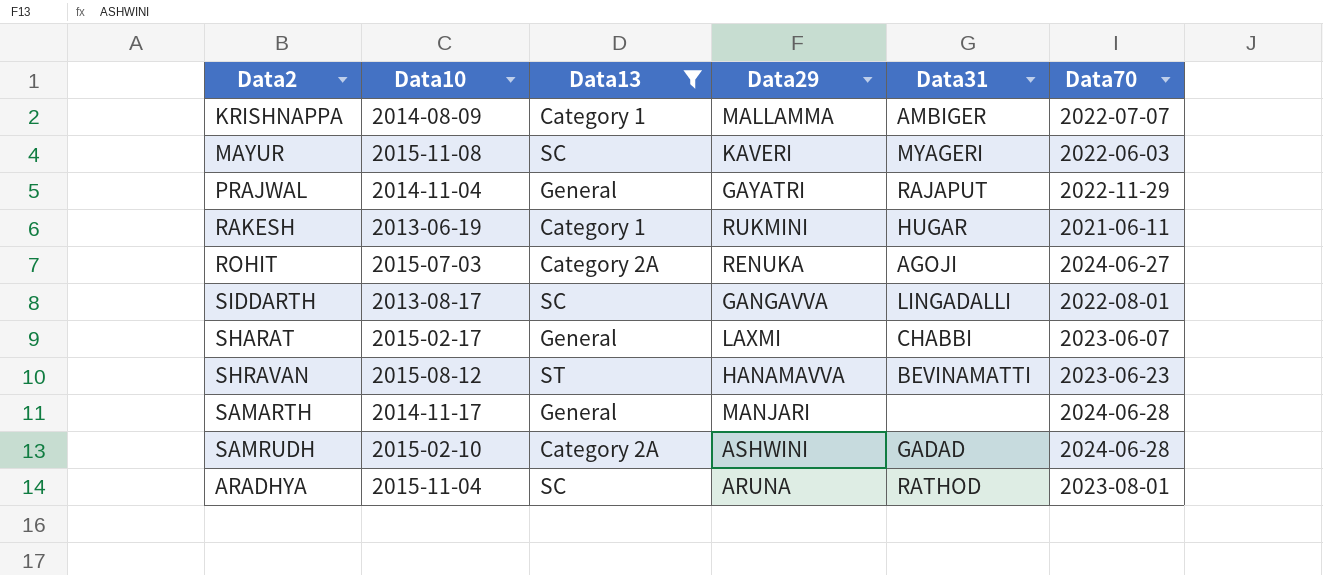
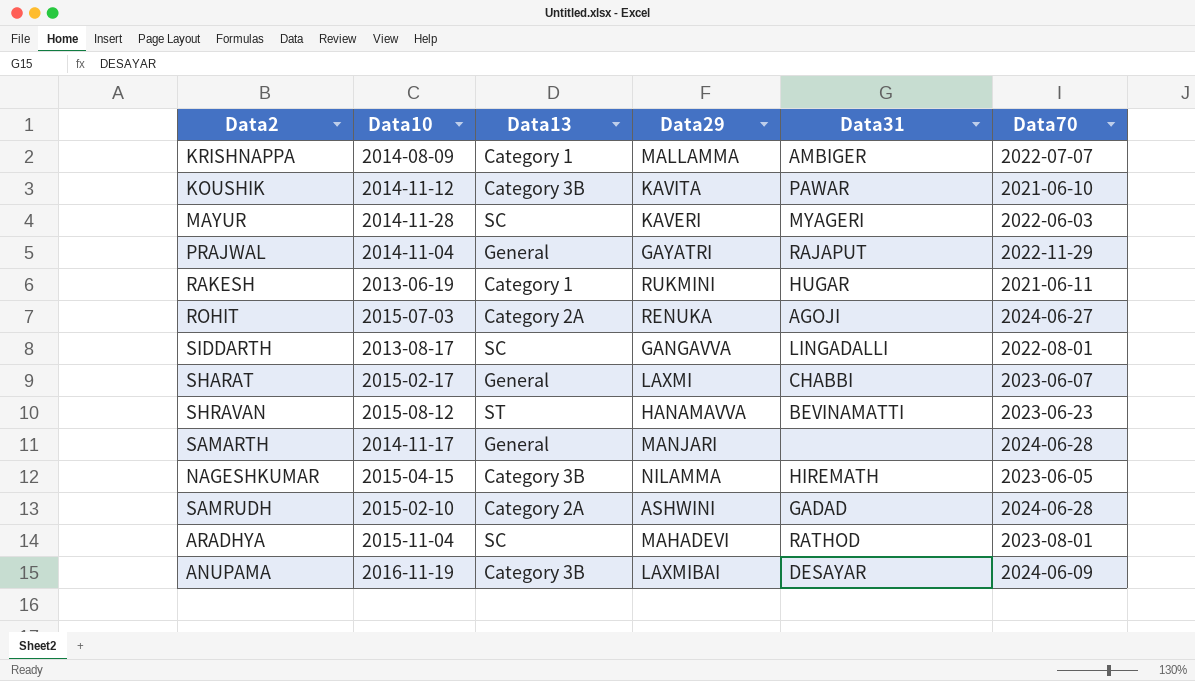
filter: Data13 != Category 3B -> none
MAYUR | Data10: 2015-11-08 -> 2014-11-28
ARADHYA | Data29: ARUNA -> MAHADEVI

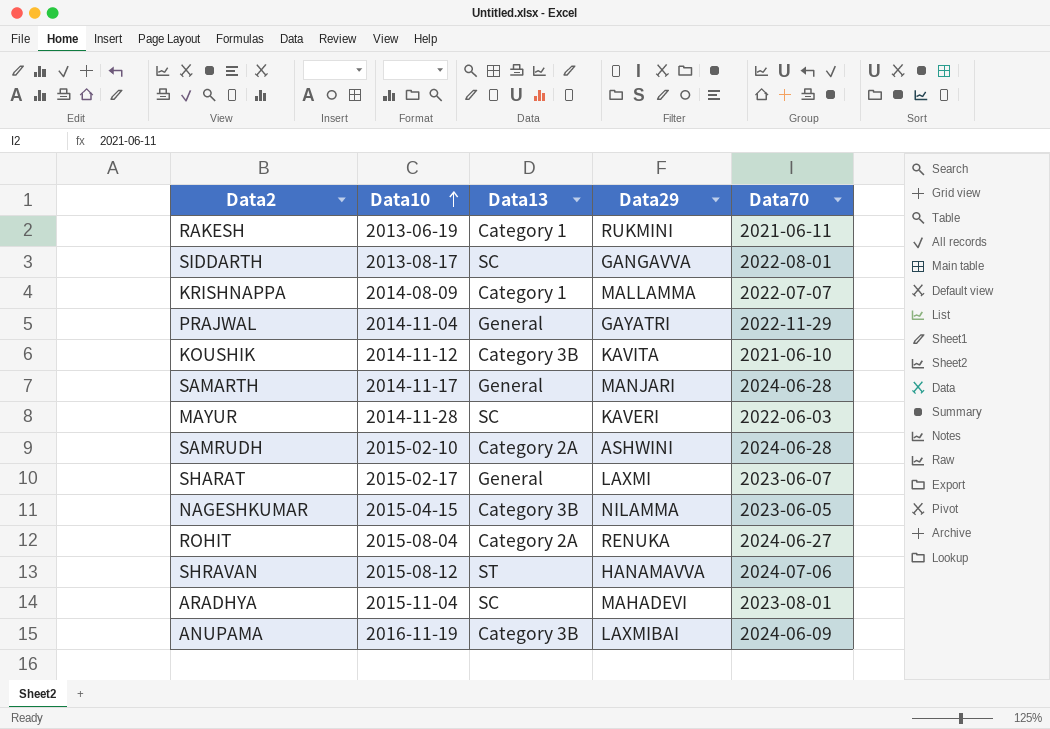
row order: none -> Data10 ascending
column Data31 | position: 5 -> none
ROHIT | Data10: 2015-07-03 -> 2015-08-04
SHRAVAN | Data70: 2023-06-23 -> 2024-07-06

